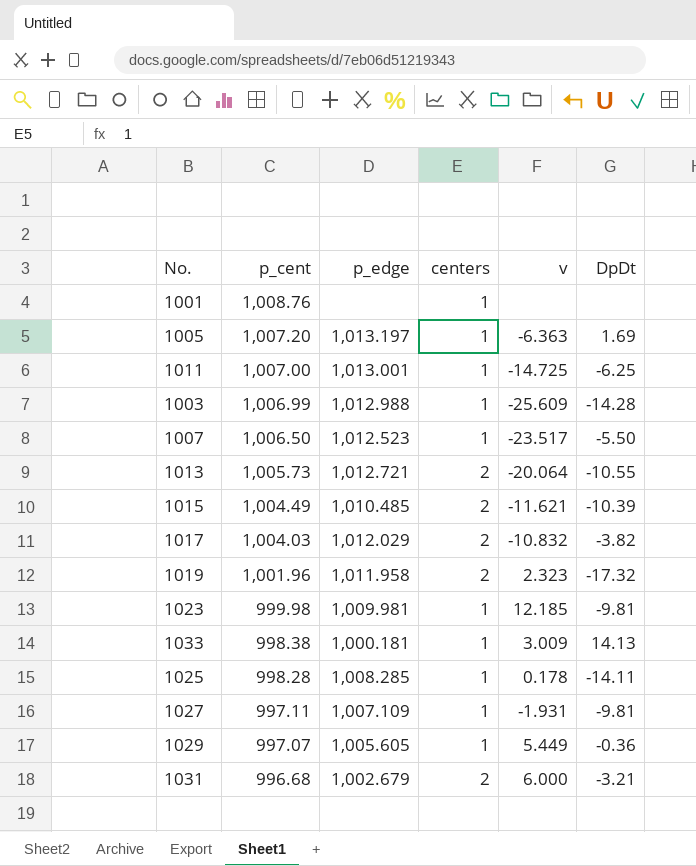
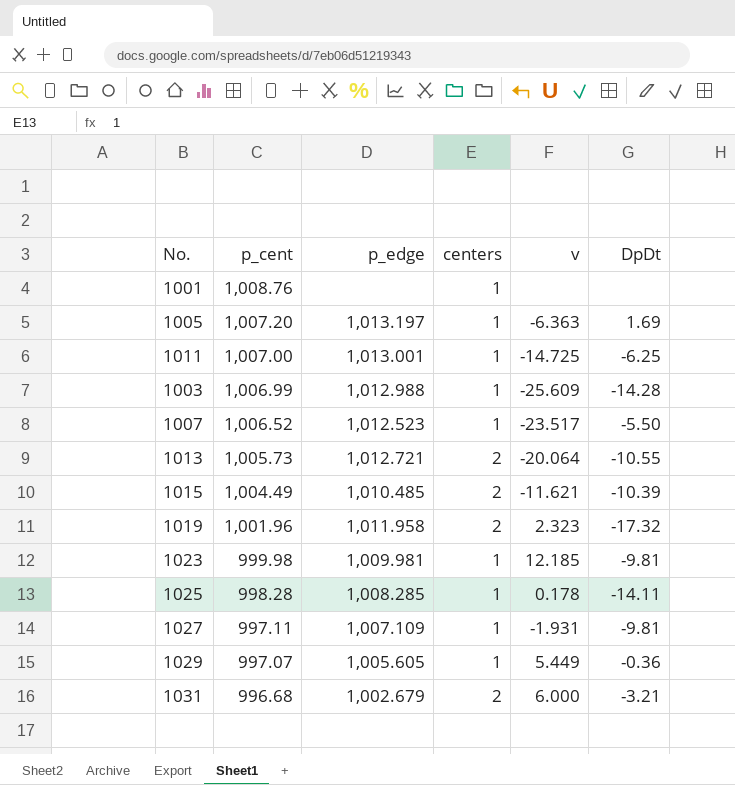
row 1017: 1,004.03 | 1,012.029 | 2 | -10.832 | -3.82 -> none
row 1033: 998.38 | 1,000.181 | 1 | 3.009 | 14.13 -> none
1007 | p_cent: 1,006.50 -> 1,006.52

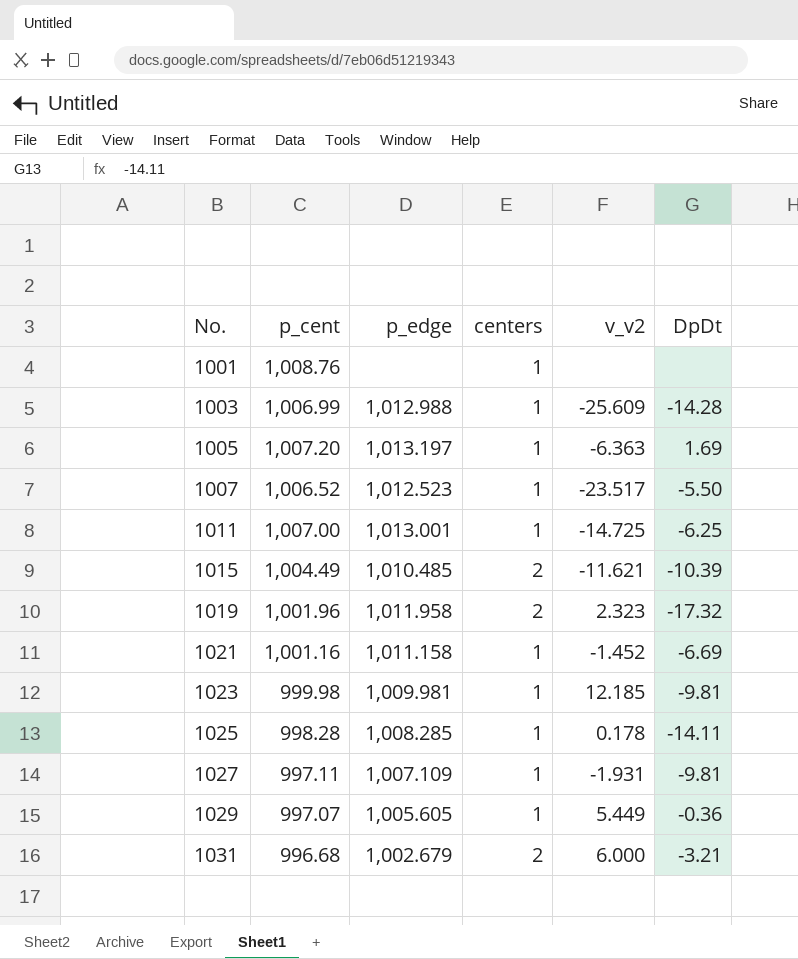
row order: p_cent descending -> No. ascending
column name: v -> v_v2
row 1013: 1,005.73 | 1,012.721 | 2 | -20.064 | -10.55 -> none
row 1021: none -> 1,001.16 | 1,011.158 | 1 | -1.452 | -6.69

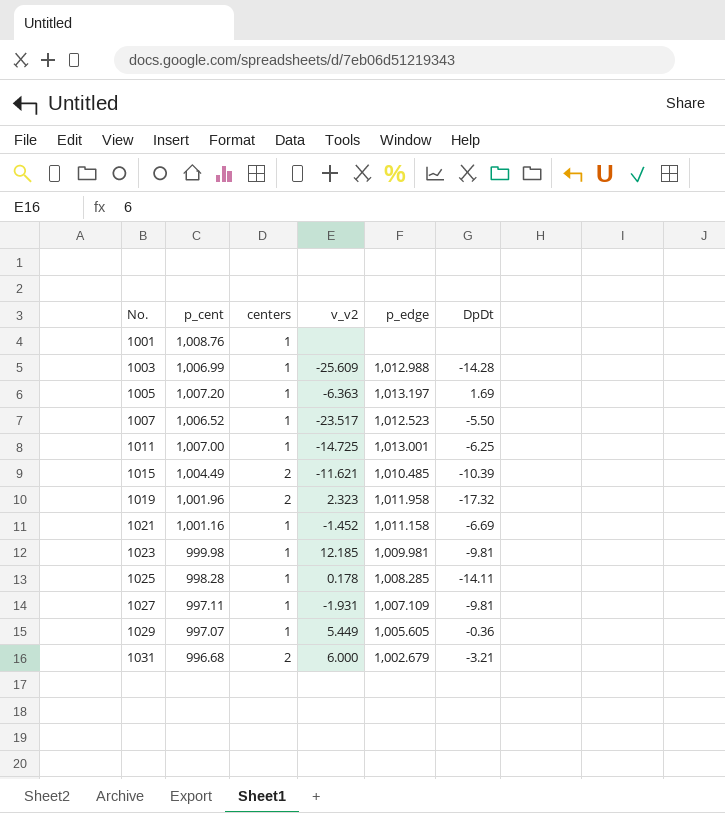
column p_edge | position: 3 -> 5

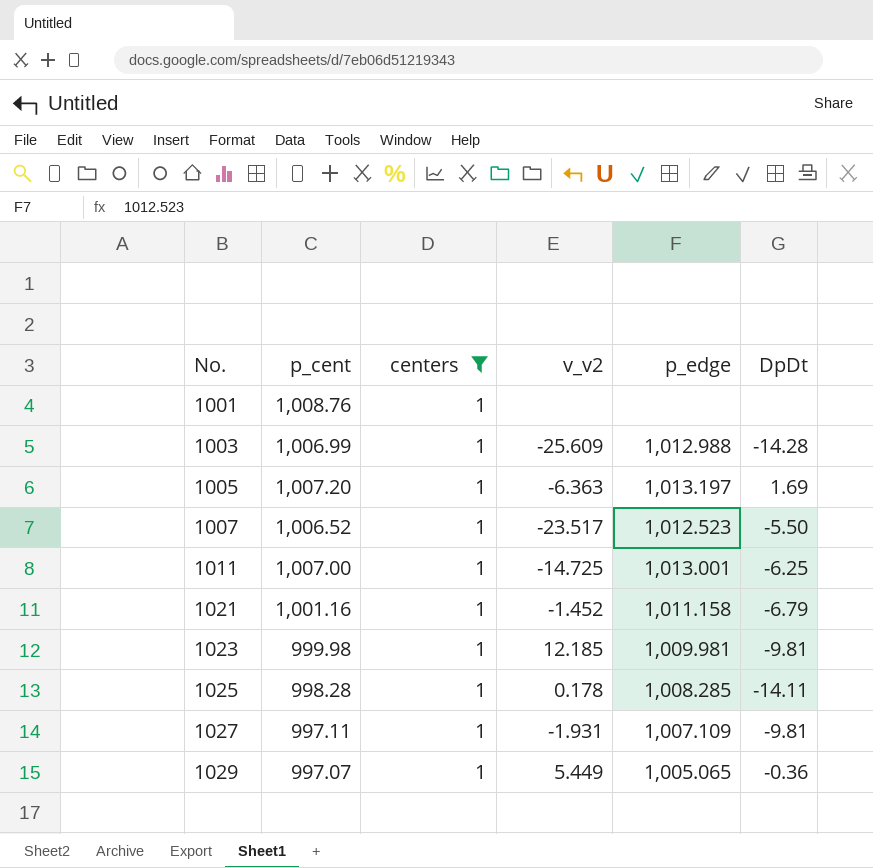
filter: none -> centers = 1
1021 | DpDt: -6.69 -> -6.79
1029 | p_edge: 1,005.605 -> 1,005.065

